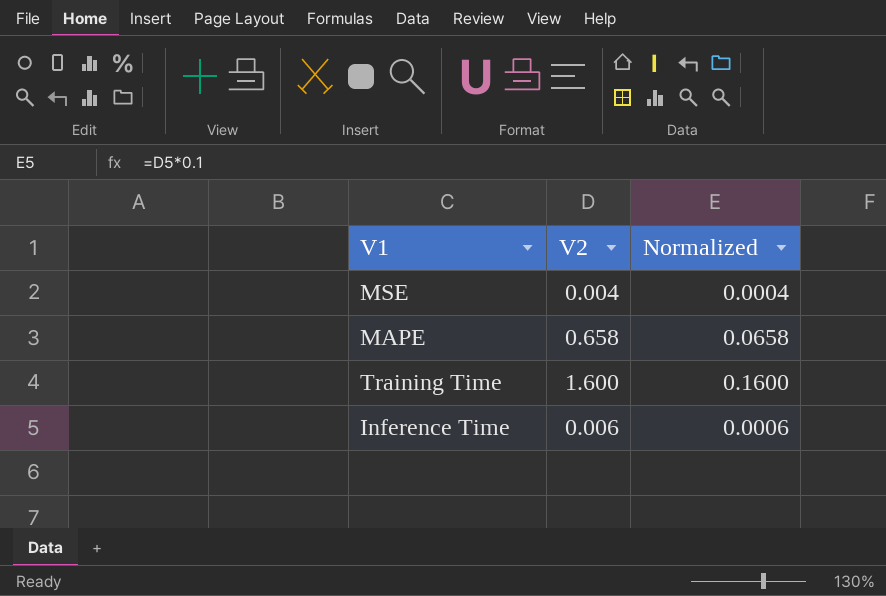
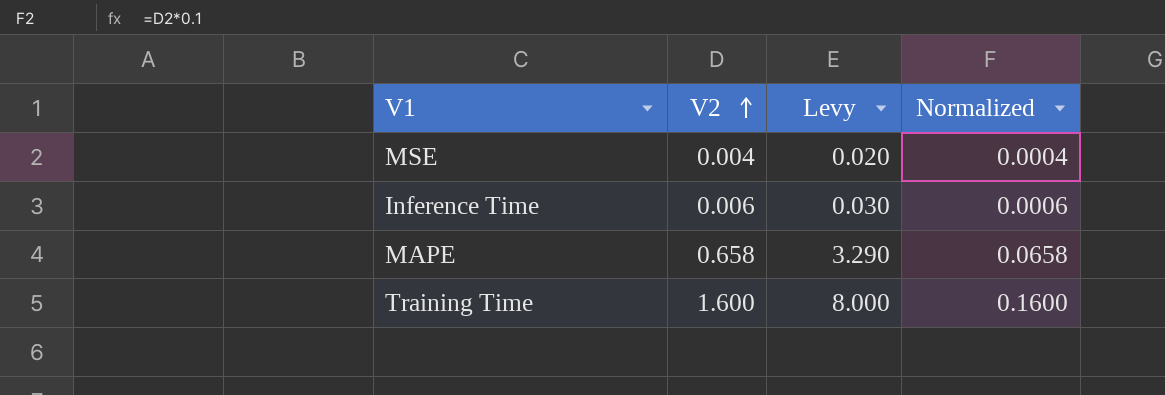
row order: none -> V2 ascending
column Levy | formula: none -> [V2] * 5

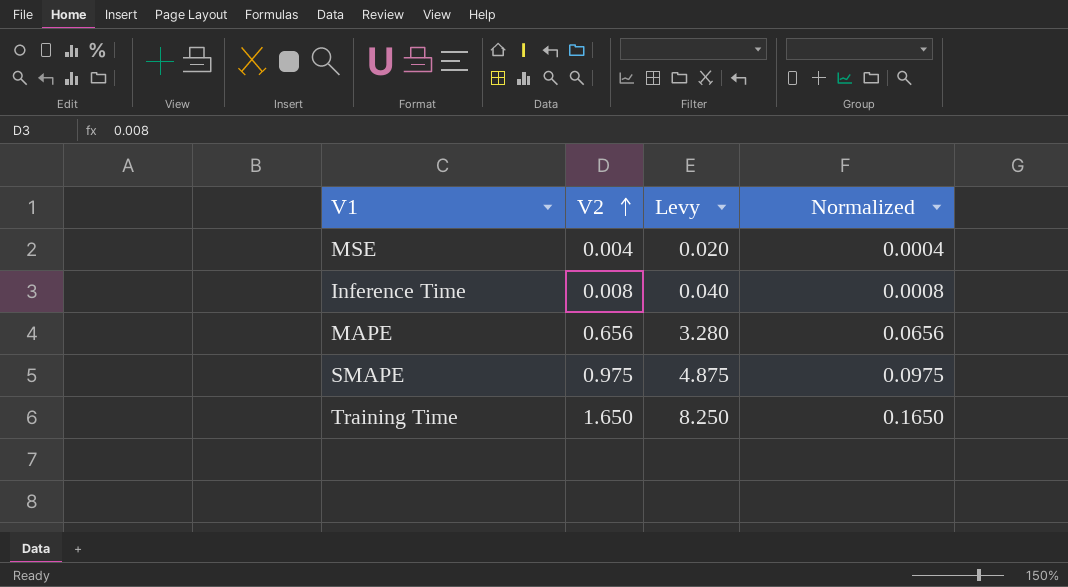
Inference Time | V2: 0.006 -> 0.008
Inference Time | Levy: 0.030 -> 0.040
Inference Time | Normalized: 0.0006 -> 0.0008
MAPE | V2: 0.658 -> 0.656
MAPE | Levy: 3.290 -> 3.280
MAPE | Normalized: 0.0658 -> 0.0656
row SMAPE: none -> 0.975 | 4.875 | 0.0975
Training Time | V2: 1.600 -> 1.650
Training Time | Levy: 8.000 -> 8.250
Training Time | Normalized: 0.1600 -> 0.1650

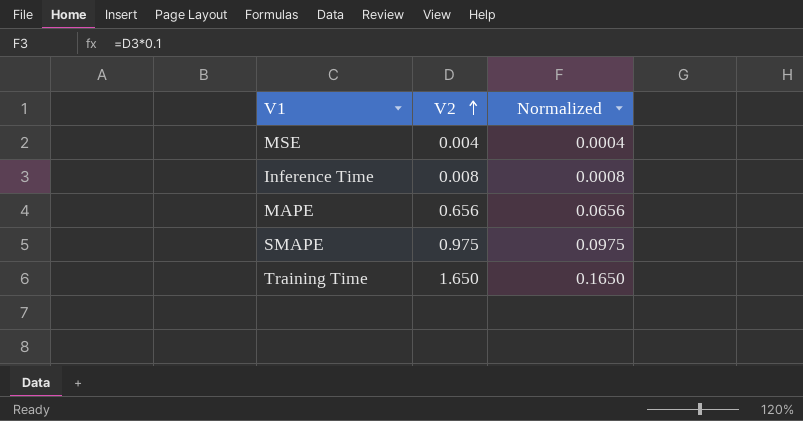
column Levy | formula: [V2] * 5 -> none

